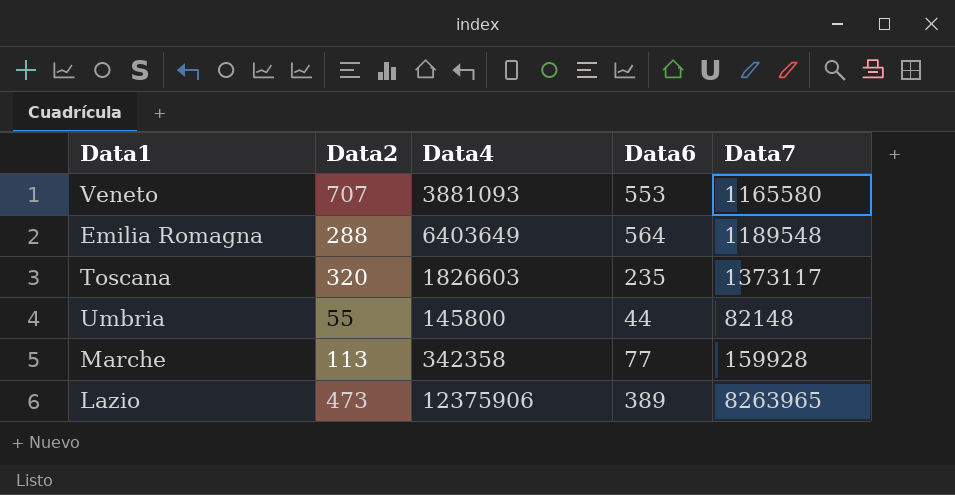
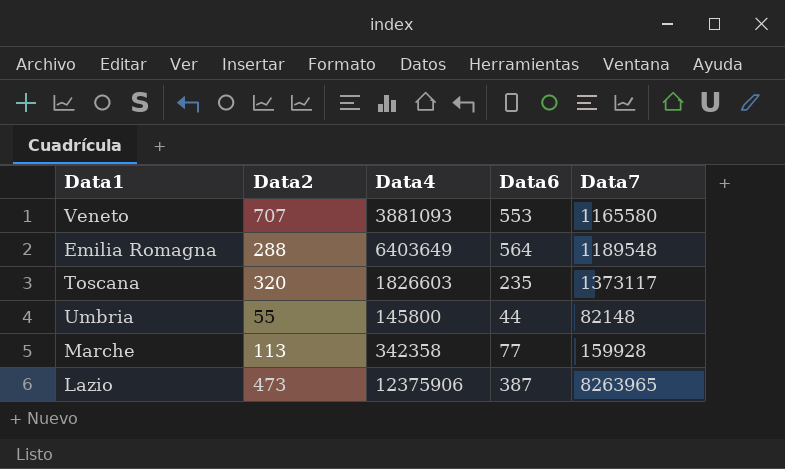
Lazio | Data6: 389 -> 387

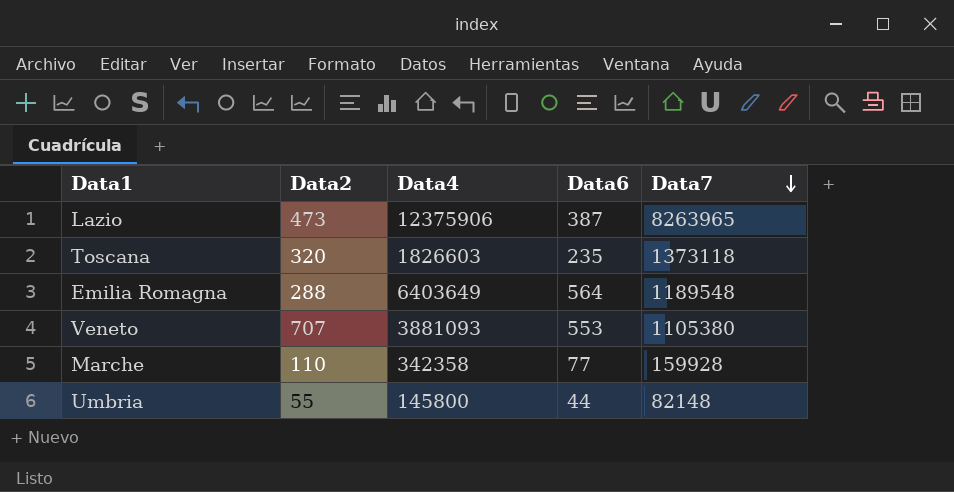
row order: none -> Data7 descending
Toscana | Data7: 1373117 -> 1373118
Veneto | Data7: 1165580 -> 1105380
Marche | Data2: 113 -> 110

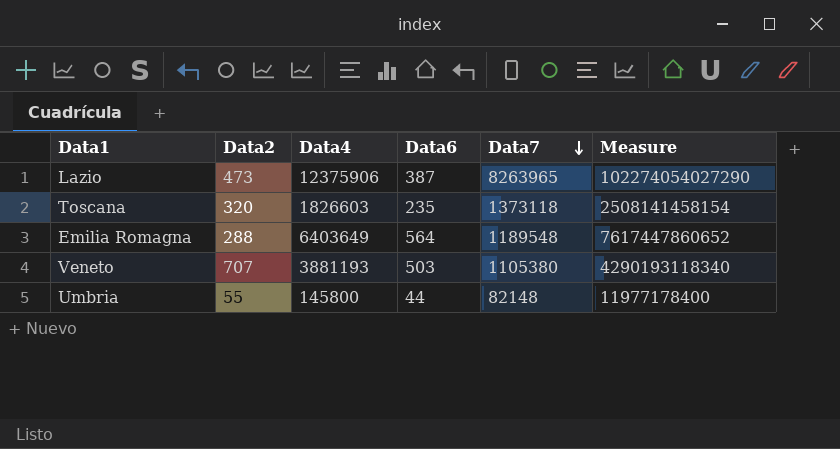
column Measure | formula: none -> [Data4] * [Data7]
row Marche: 110 | 342358 | 77 | 159928 -> none
Veneto | Data4: 3881093 -> 3881193
Veneto | Data6: 553 -> 503

